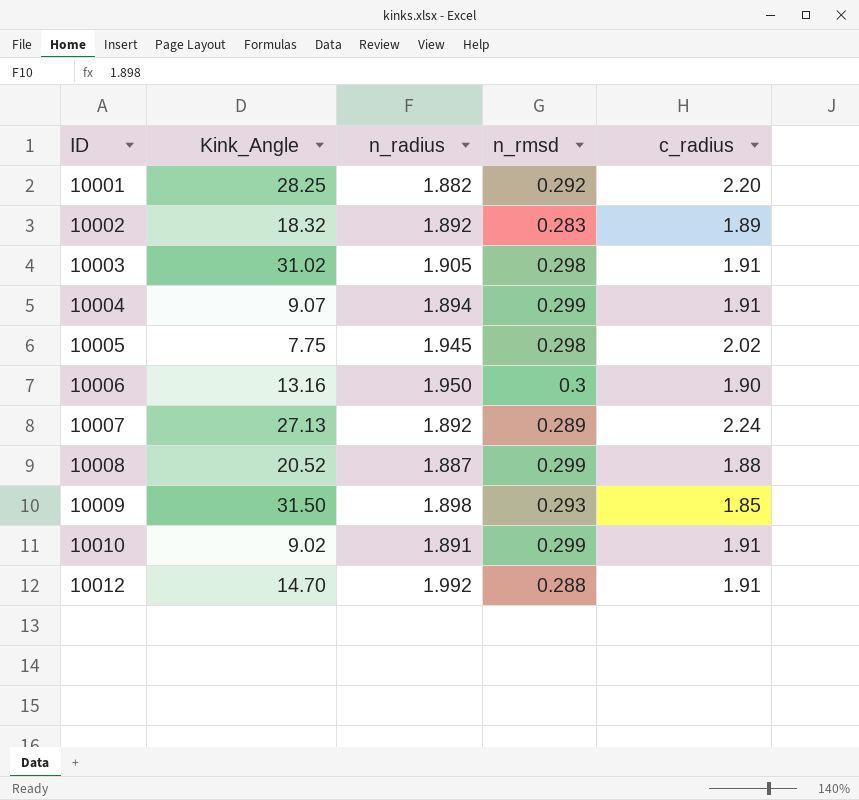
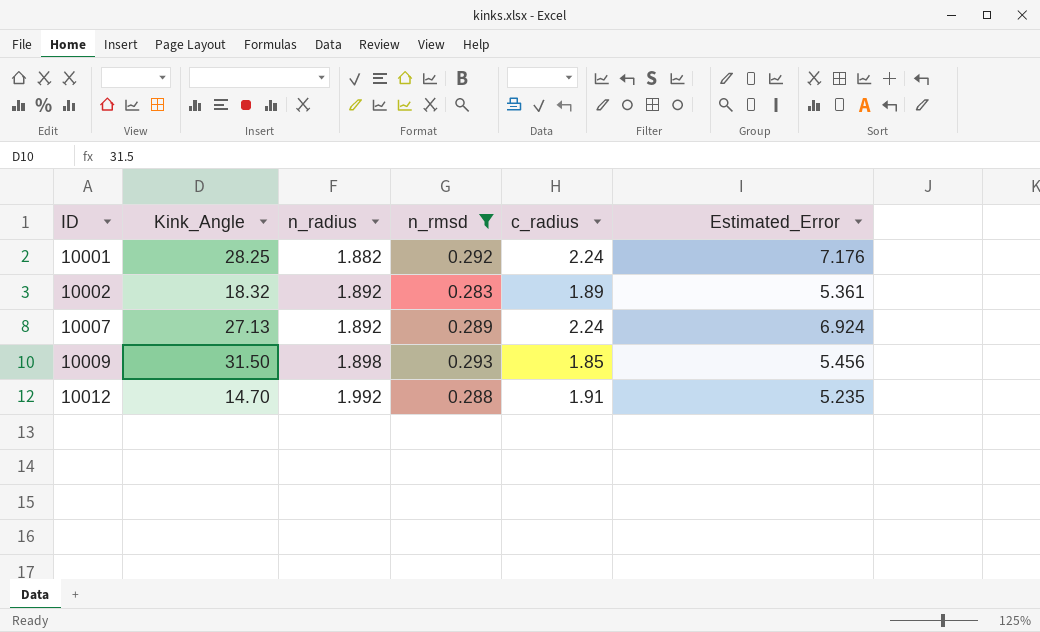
filter: none -> n_rmsd <= 0.293
column Estimated_Error | position: none -> 6
10001 | c_radius: 2.20 -> 2.24

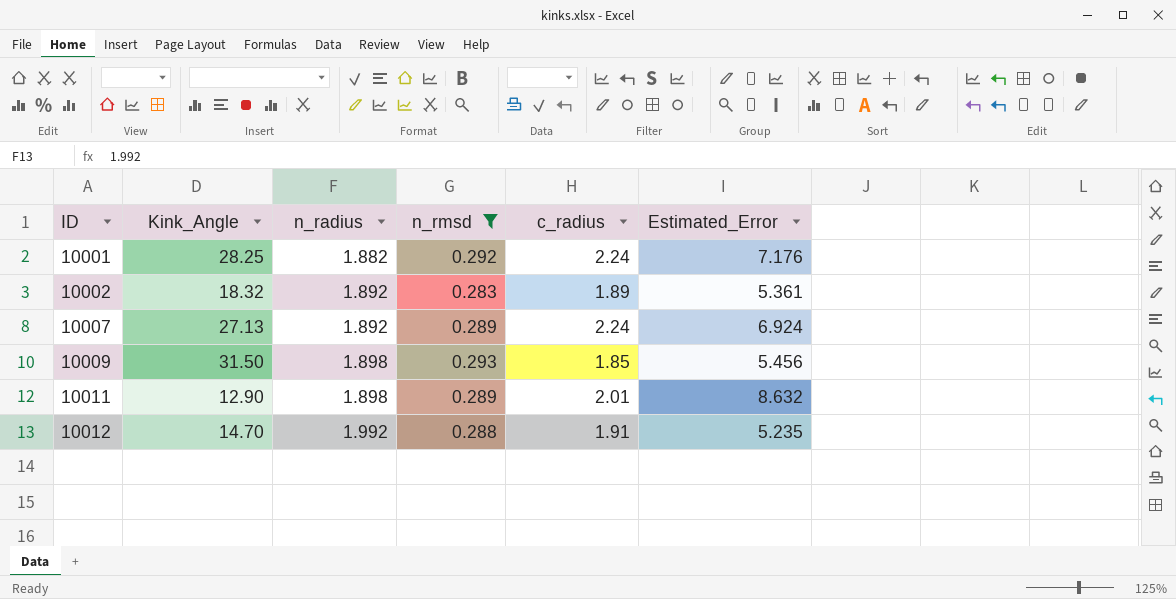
row 10011: none -> 12.90 | 1.898 | 0.289 | 2.01 | 8.632

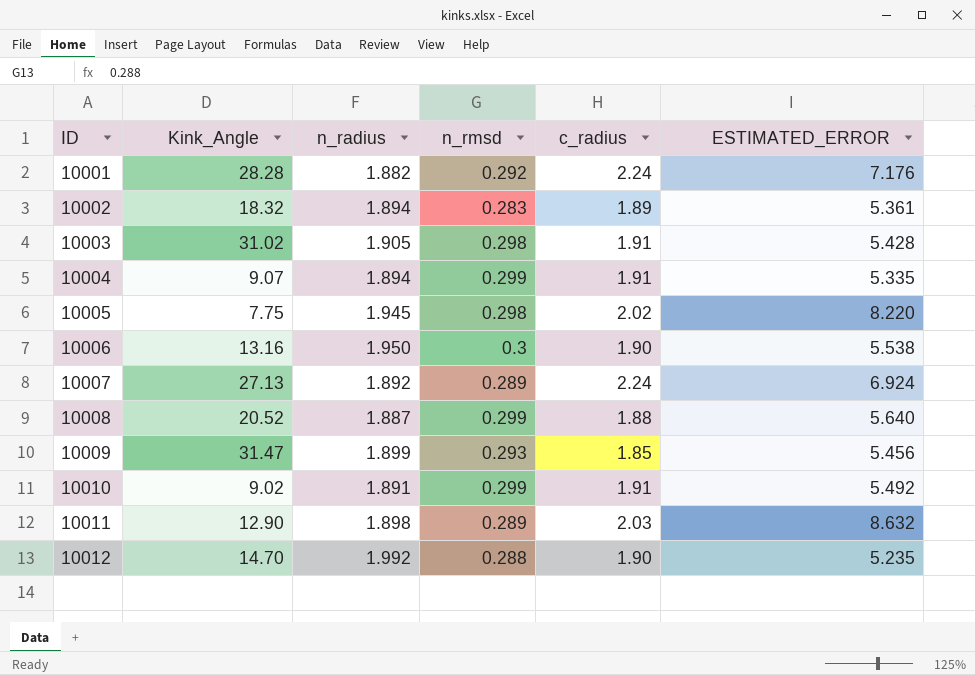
filter: n_rmsd <= 0.293 -> none
column name: Estimated_Error -> ESTIMATED_ERROR
10001 | Kink_Angle: 28.25 -> 28.28
10002 | n_radius: 1.892 -> 1.894
10009 | Kink_Angle: 31.50 -> 31.47
10009 | n_radius: 1.898 -> 1.899
10011 | c_radius: 2.01 -> 2.03
10012 | c_radius: 1.91 -> 1.90

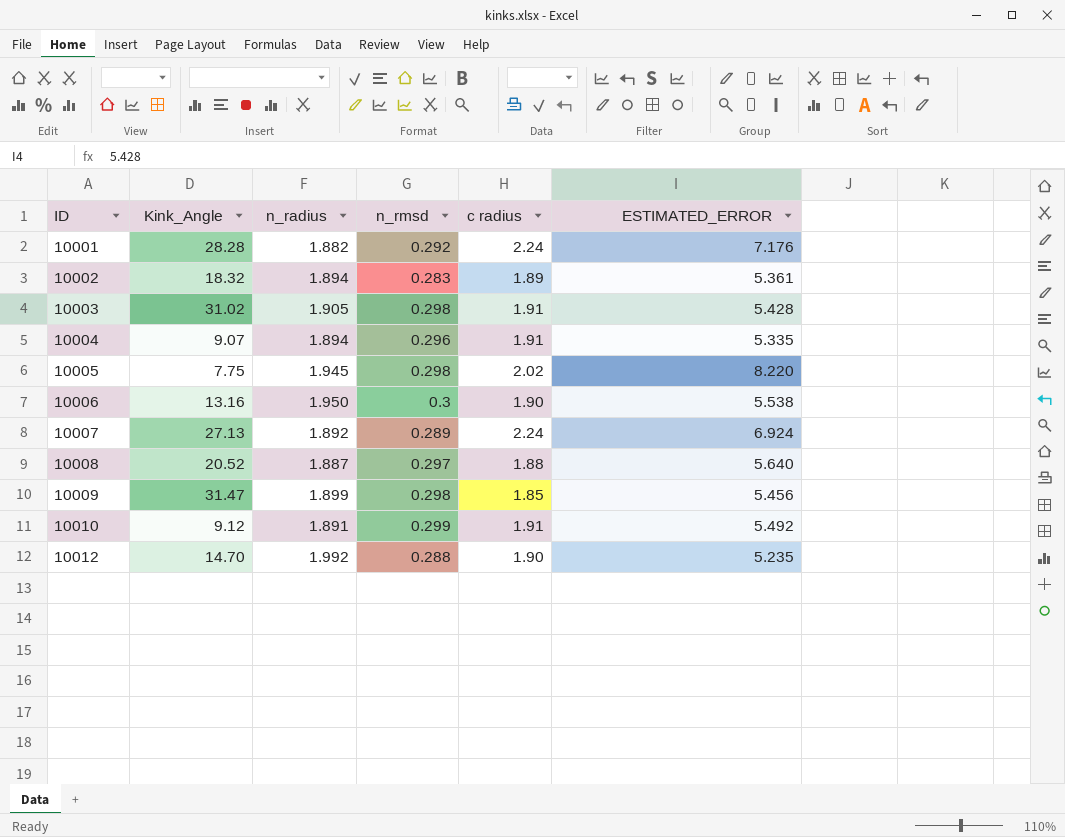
column name: c_radius -> c radius
row 10011: 12.90 | 1.898 | 0.289 | 2.03 | 8.632 -> none
10004 | n_rmsd: 0.299 -> 0.296
10008 | n_rmsd: 0.299 -> 0.297
10009 | n_rmsd: 0.293 -> 0.298
10010 | Kink_Angle: 9.02 -> 9.12

